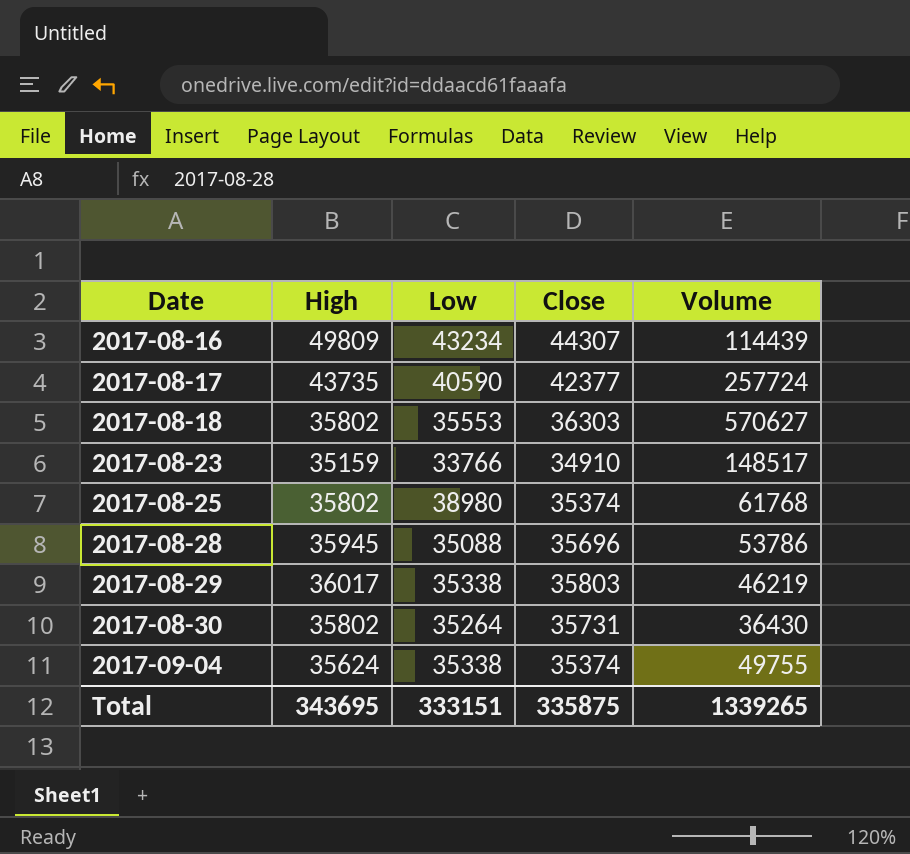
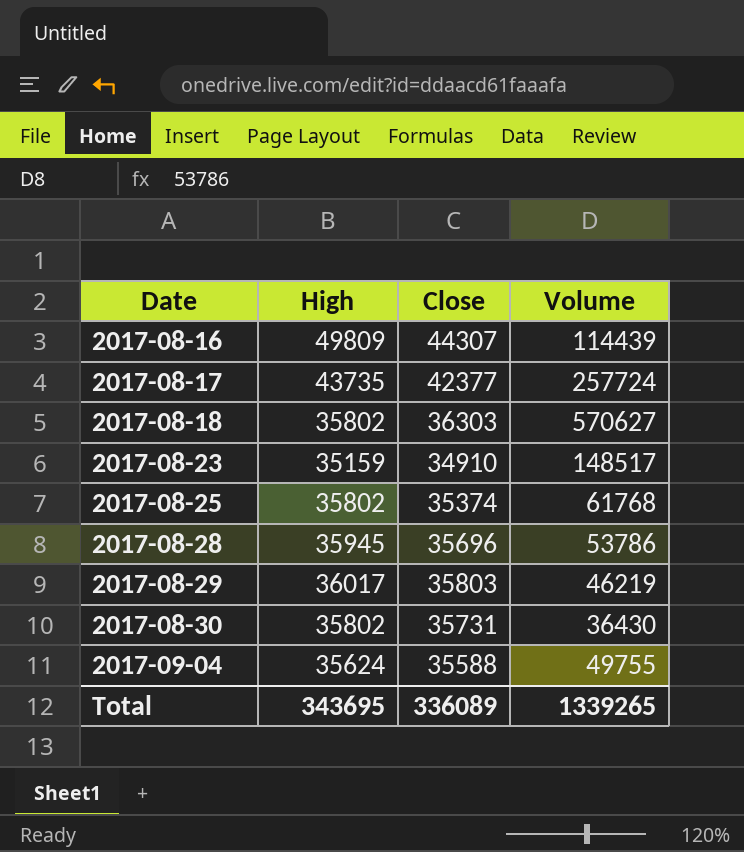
column Low | position: 3 -> none
2017-09-04 | Close: 35374 -> 35588
Total | Close: 335875 -> 336089

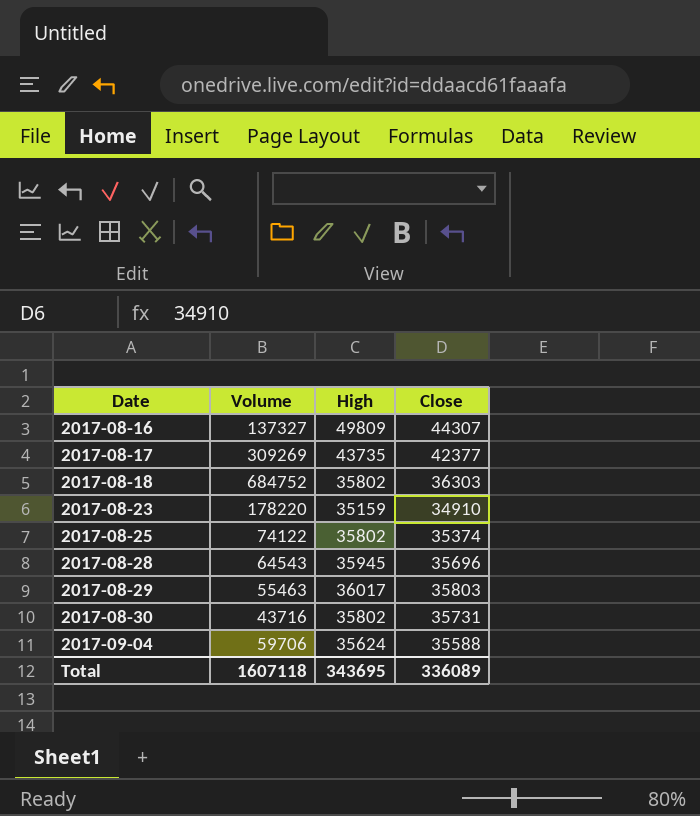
column Volume | position: 4 -> 2
2017-08-16 | Volume: 114439 -> 137327
2017-08-17 | Volume: 257724 -> 309269
2017-08-18 | Volume: 570627 -> 684752
2017-08-23 | Volume: 148517 -> 178220
2017-08-25 | Volume: 61768 -> 74122
2017-08-28 | Volume: 53786 -> 64543
2017-08-29 | Volume: 46219 -> 55463
2017-08-30 | Volume: 36430 -> 43716
2017-09-04 | Volume: 49755 -> 59706
Total | Volume: 1339265 -> 1607118

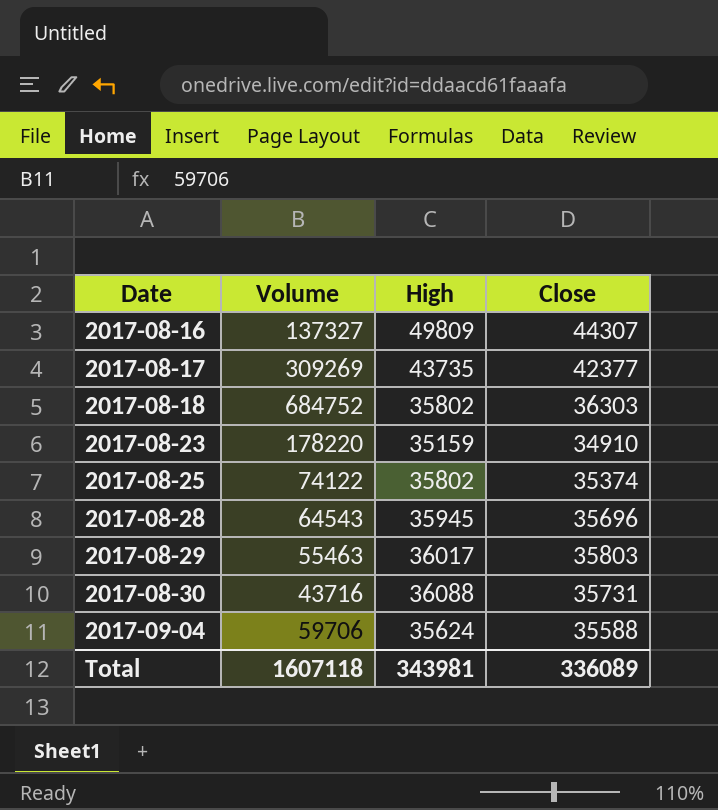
2017-08-30 | High: 35802 -> 36088
Total | High: 343695 -> 343981

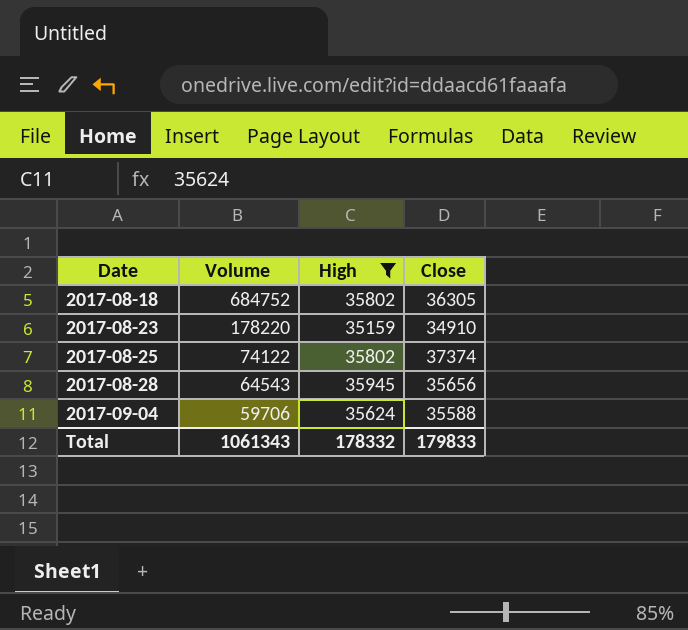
filter: none -> High <= 35945
2017-08-18 | Close: 36303 -> 36305
2017-08-25 | Close: 35374 -> 37374
2017-08-28 | Close: 35696 -> 35656
Total | Volume: 1607118 -> 1061343
Total | High: 343981 -> 178332
Total | Close: 336089 -> 179833

